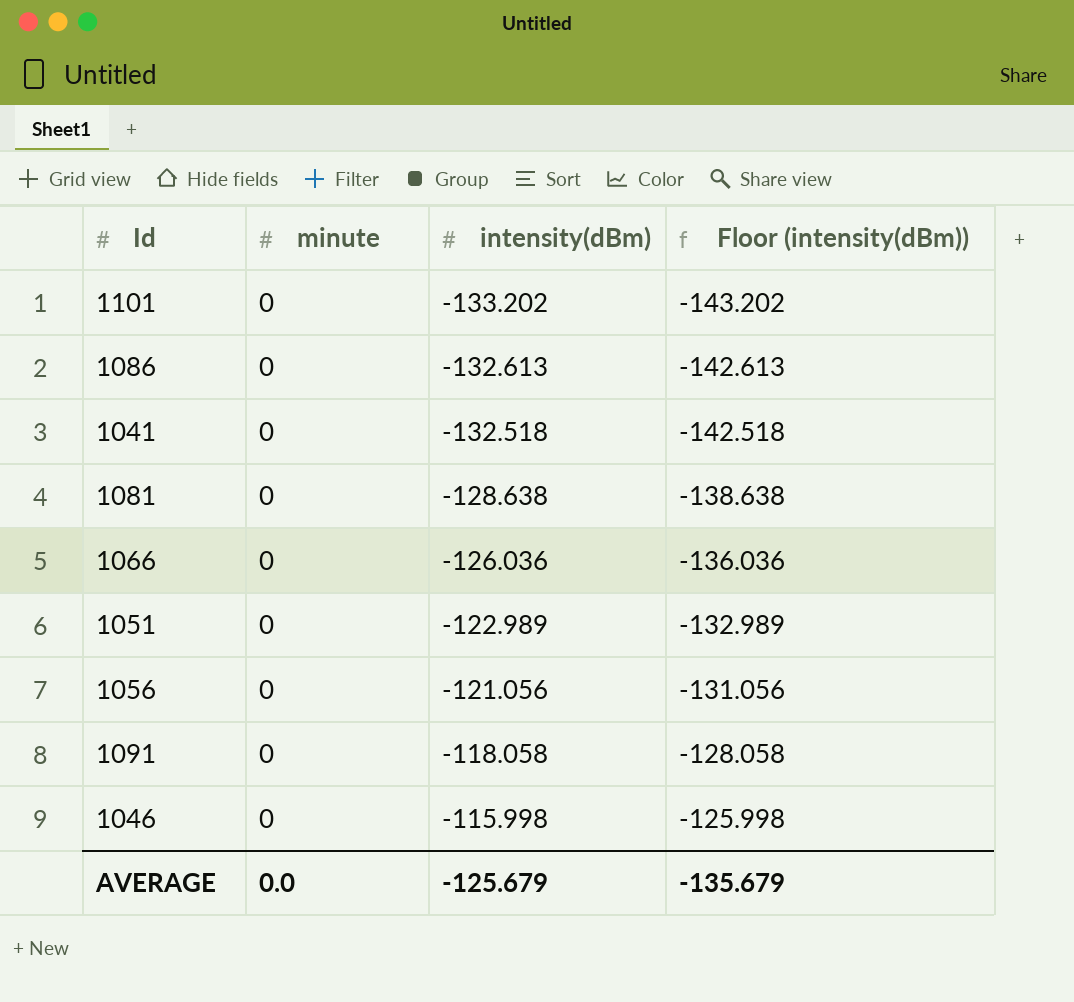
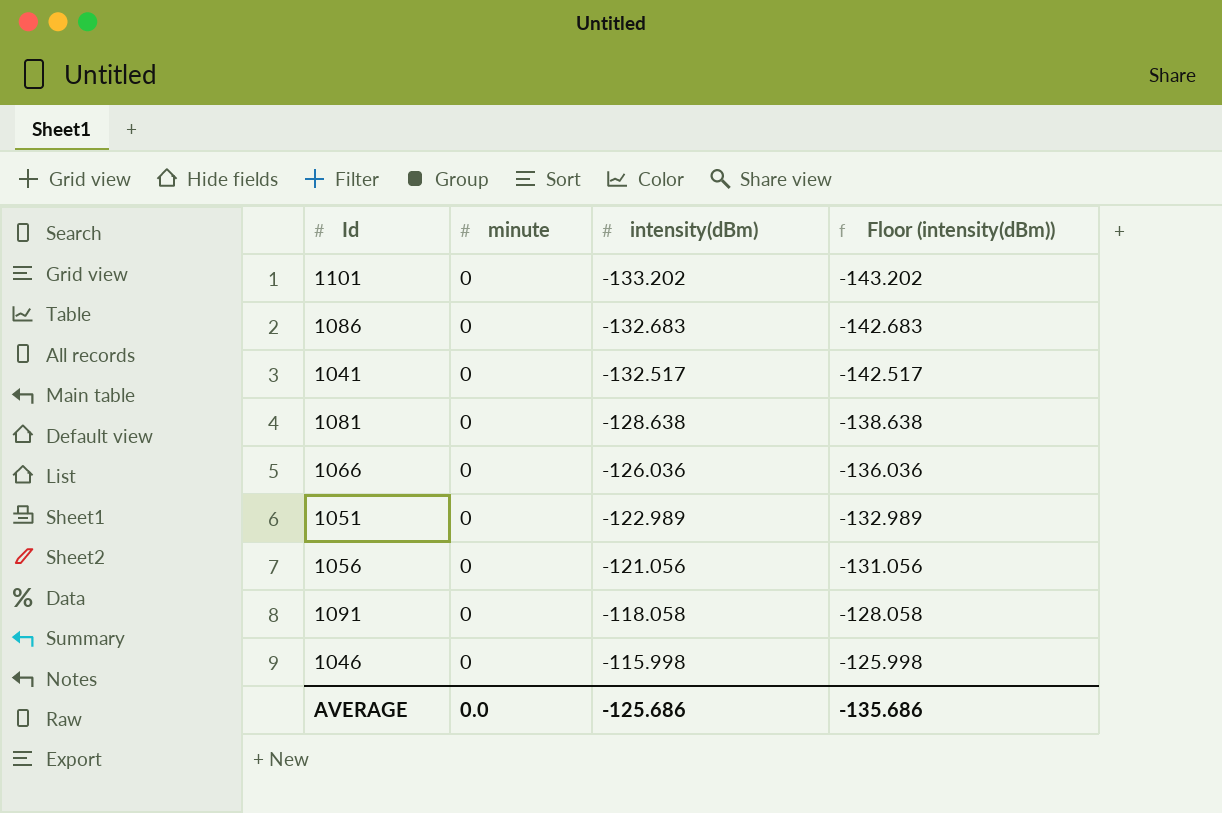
1086 | intensity(dBm): -132.613 -> -132.683
1086 | Floor (intensity(dBm)): -142.613 -> -142.683
1041 | intensity(dBm): -132.518 -> -132.517
1041 | Floor (intensity(dBm)): -142.518 -> -142.517
AVERAGE | intensity(dBm): -125.679 -> -125.686
AVERAGE | Floor (intensity(dBm)): -135.679 -> -135.686

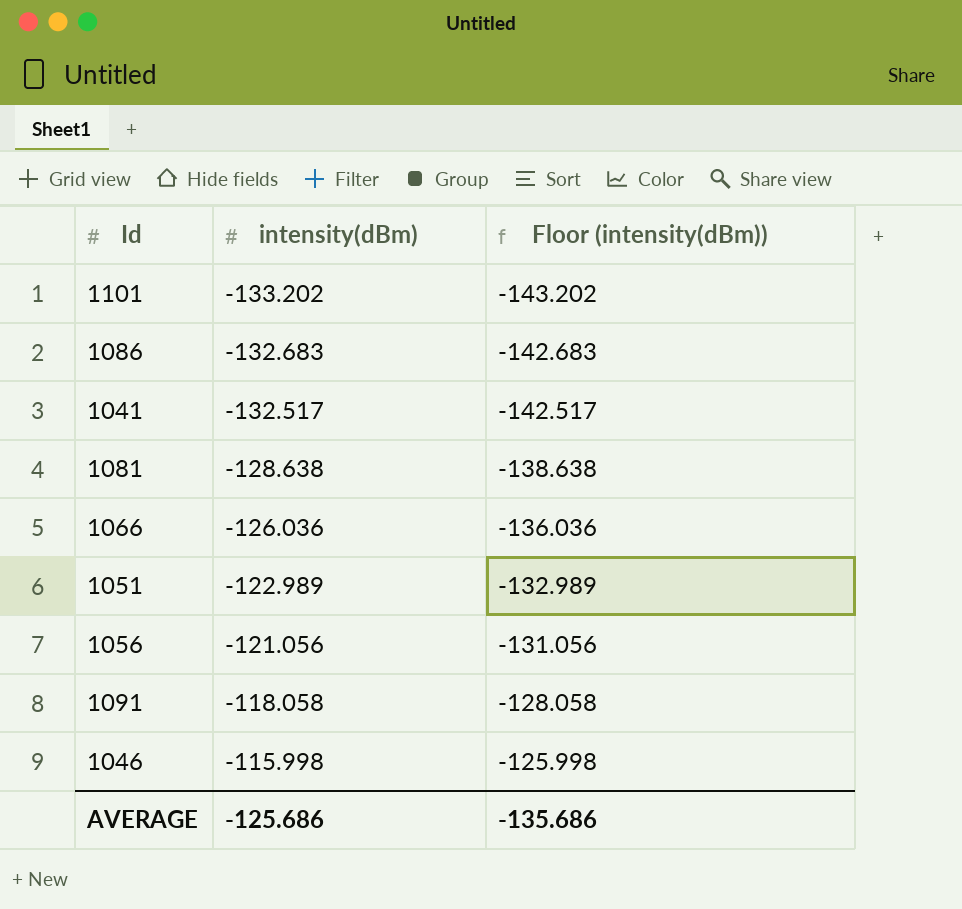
column minute | position: 2 -> none

